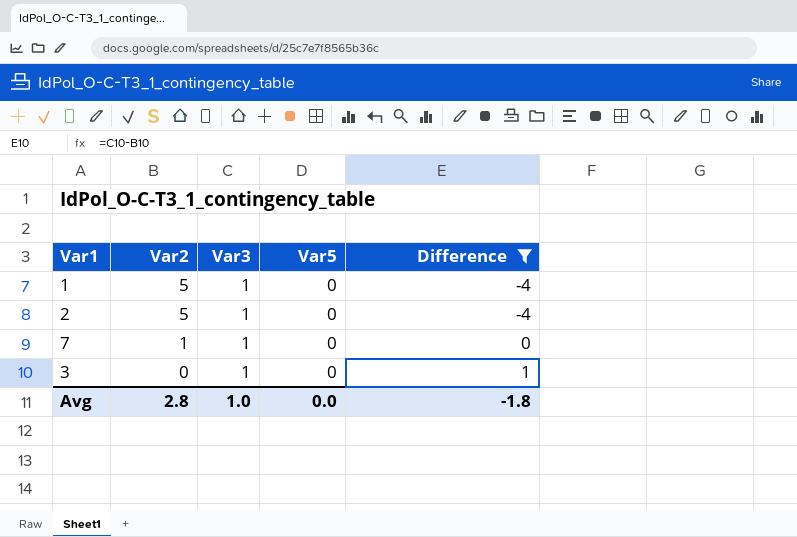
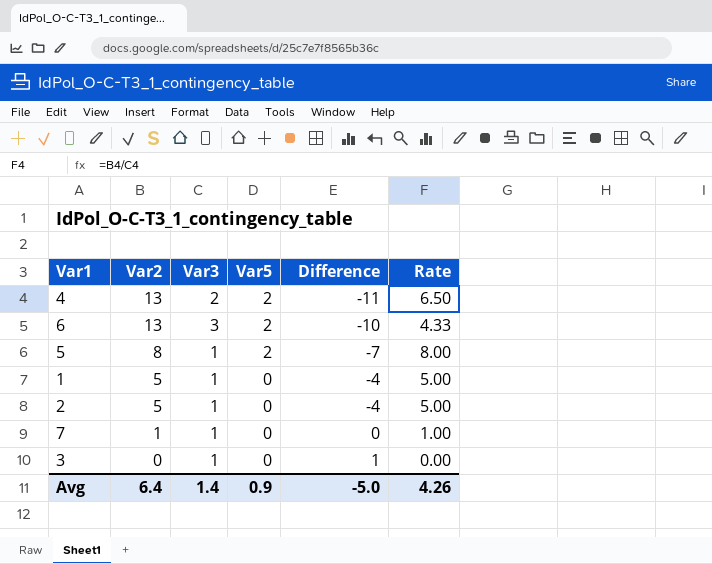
filter: Difference >= -4 -> none
column Rate | formula: none -> [Var2] / [Var3]
Avg | Var2: 2.8 -> 6.4
Avg | Var3: 1.0 -> 1.4
Avg | Var5: 0.0 -> 0.9
Avg | Difference: -1.8 -> -5.0

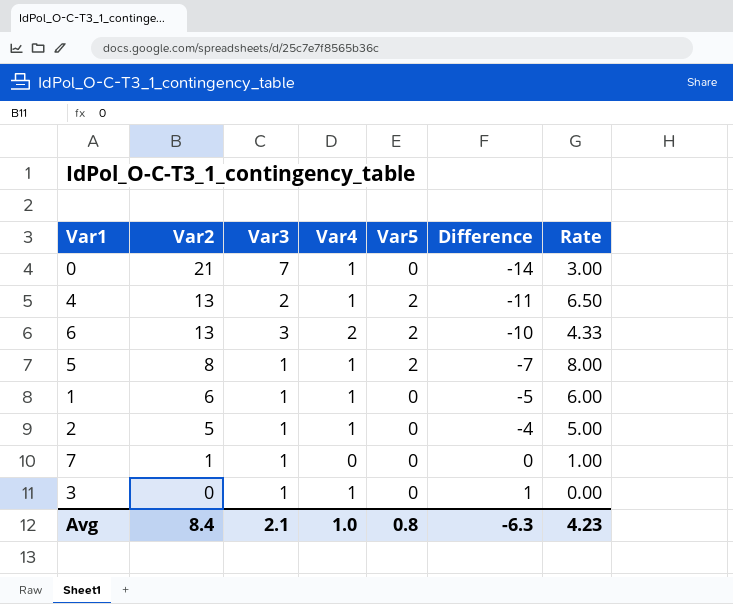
column Var4 | position: none -> 4
row 0: none -> 21 | 7 | 1 | 0 | -14 | 3.00
1 | Var2: 5 -> 6
1 | Difference: -4 -> -5
1 | Rate: 5.00 -> 6.00
Avg | Var2: 6.4 -> 8.4
Avg | Var3: 1.4 -> 2.1
Avg | Var5: 0.9 -> 0.8
Avg | Difference: -5.0 -> -6.3
Avg | Rate: 4.26 -> 4.23

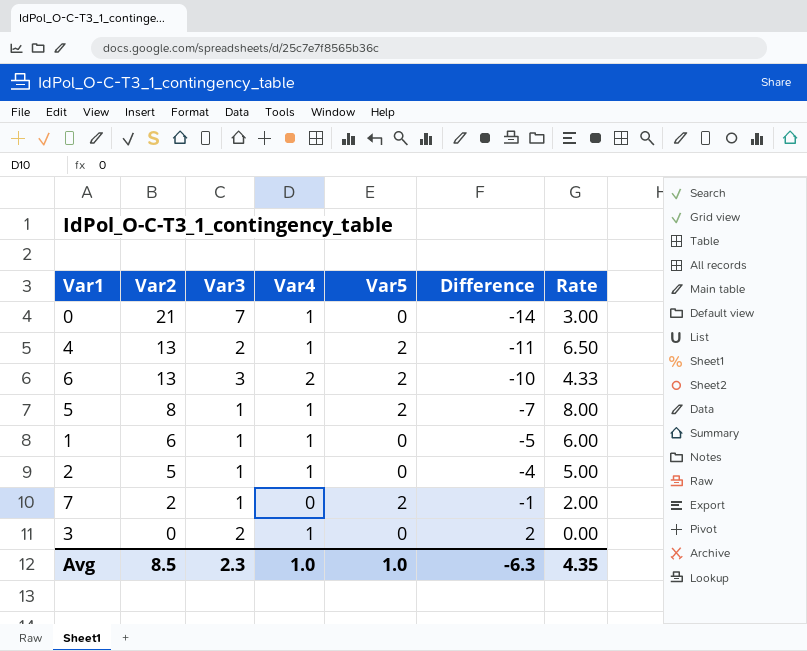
7 | Var2: 1 -> 2
7 | Var5: 0 -> 2
7 | Difference: 0 -> -1
7 | Rate: 1.00 -> 2.00
3 | Var3: 1 -> 2
3 | Difference: 1 -> 2
Avg | Var2: 8.4 -> 8.5
Avg | Var3: 2.1 -> 2.3
Avg | Var5: 0.8 -> 1.0
Avg | Rate: 4.23 -> 4.35

